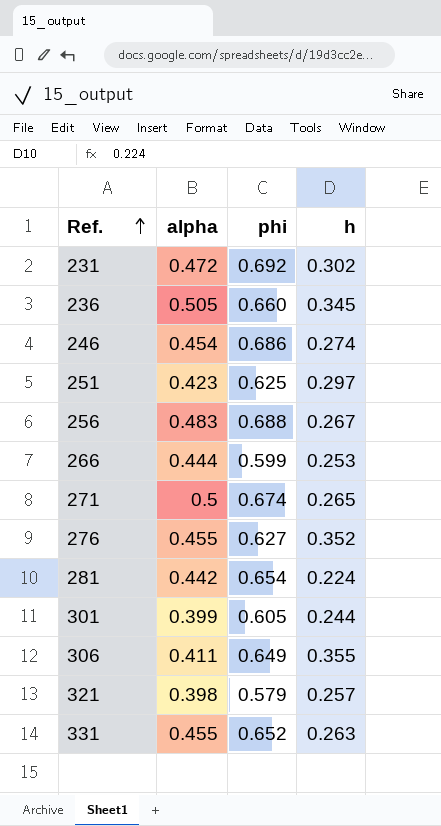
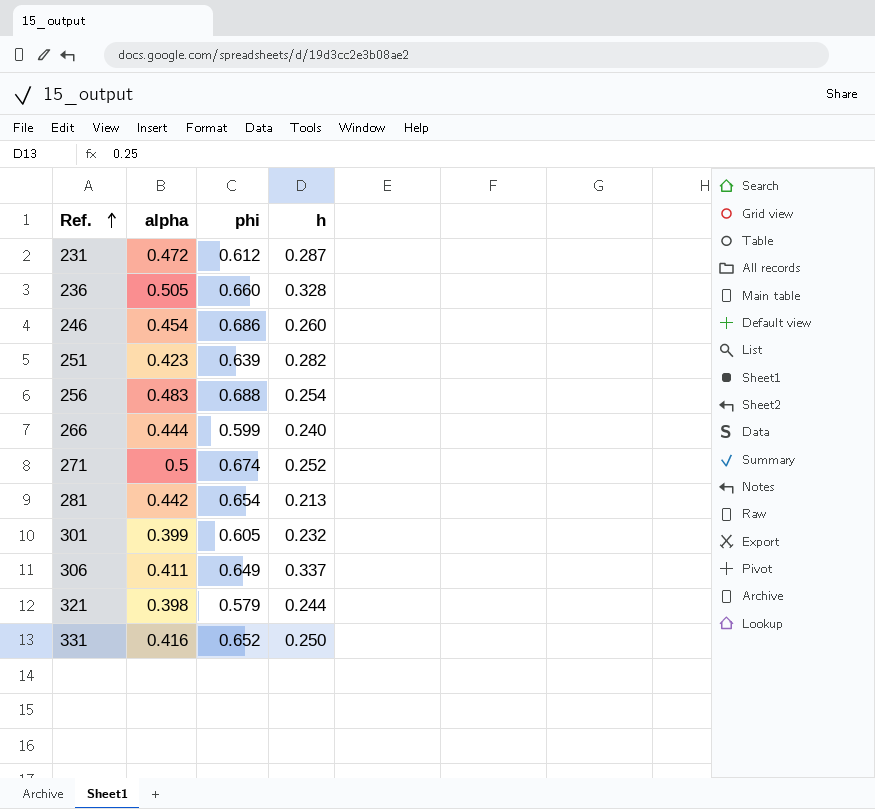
row 276: 0.455 | 0.627 | 0.352 -> none
231 | phi: 0.692 -> 0.612
231 | h: 0.302 -> 0.287
236 | h: 0.345 -> 0.328
246 | h: 0.274 -> 0.260
251 | phi: 0.625 -> 0.639
251 | h: 0.297 -> 0.282
256 | h: 0.267 -> 0.254
266 | h: 0.253 -> 0.240
271 | h: 0.265 -> 0.252
281 | h: 0.224 -> 0.213
301 | h: 0.244 -> 0.232
306 | h: 0.355 -> 0.337
321 | h: 0.257 -> 0.244
331 | alpha: 0.455 -> 0.416
331 | h: 0.263 -> 0.250

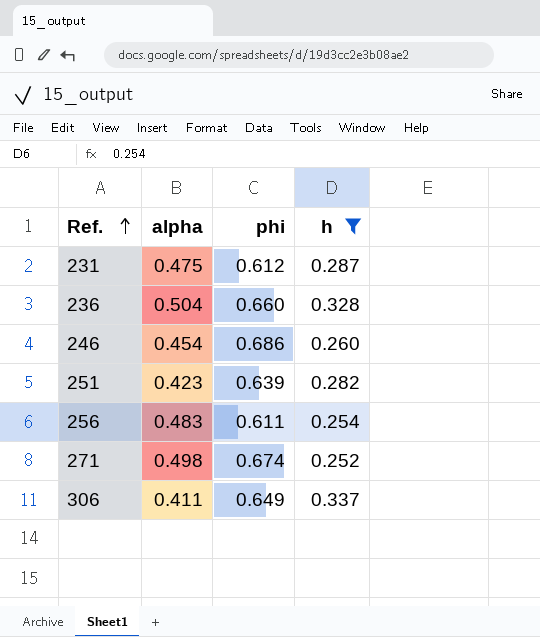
filter: none -> h >= 0.252
231 | alpha: 0.472 -> 0.475
236 | alpha: 0.505 -> 0.504
256 | phi: 0.688 -> 0.611
271 | alpha: 0.5 -> 0.498

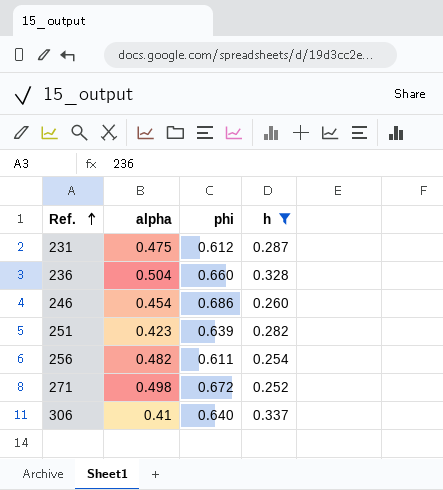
256 | alpha: 0.483 -> 0.482
271 | phi: 0.674 -> 0.672
306 | alpha: 0.411 -> 0.41
306 | phi: 0.649 -> 0.640

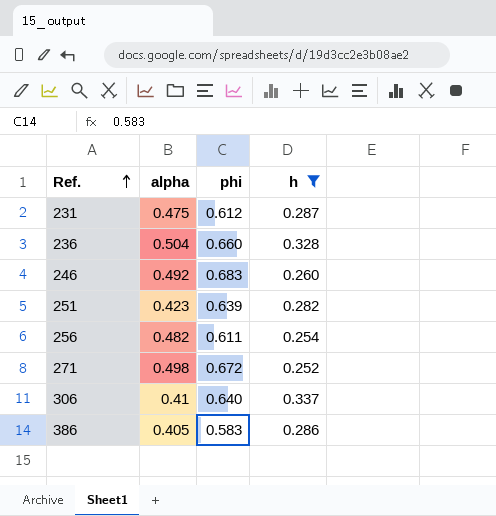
246 | alpha: 0.454 -> 0.492
246 | phi: 0.686 -> 0.683
row 386: none -> 0.405 | 0.583 | 0.286

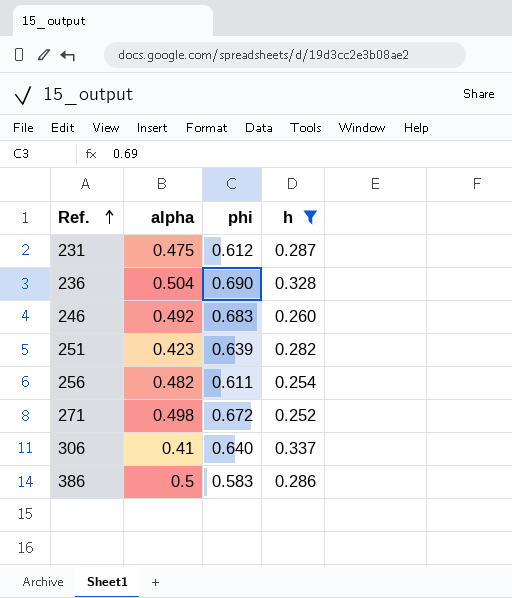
236 | phi: 0.660 -> 0.690
386 | alpha: 0.405 -> 0.5

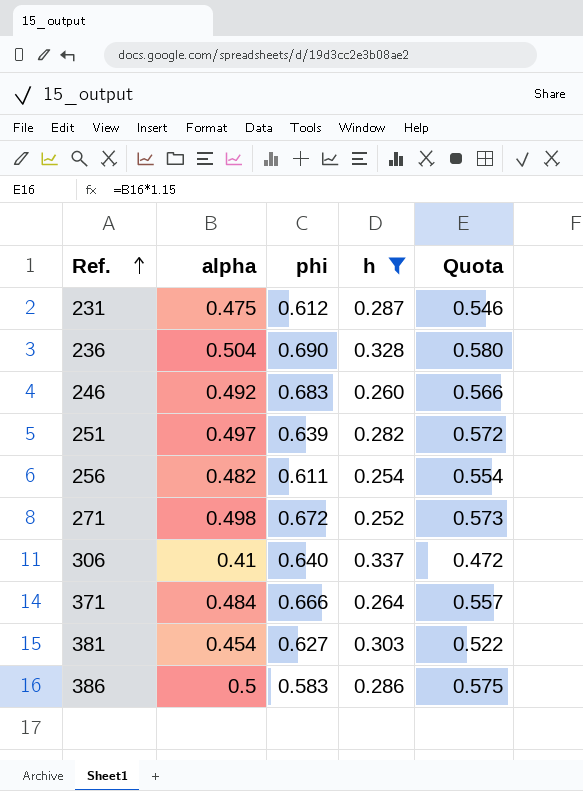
column Quota | formula: none -> [alpha] * 1.15
251 | alpha: 0.423 -> 0.497
row 371: none -> 0.484 | 0.666 | 0.264 | 0.557
row 381: none -> 0.454 | 0.627 | 0.303 | 0.522

